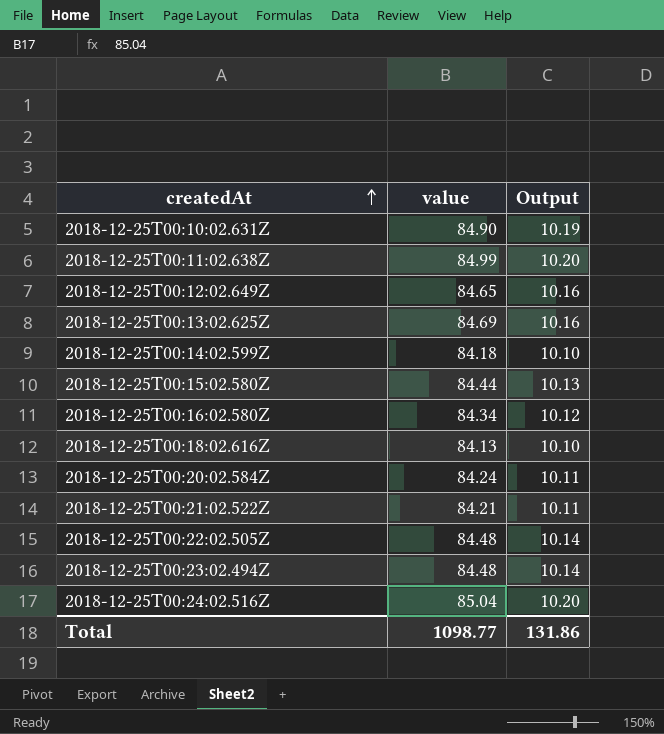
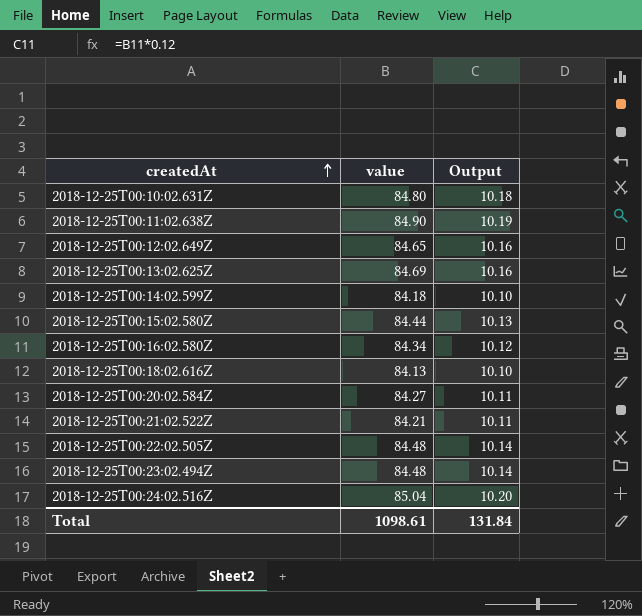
2018-12-25T00:10:02.631Z | value: 84.90 -> 84.80
2018-12-25T00:10:02.631Z | Output: 10.19 -> 10.18
2018-12-25T00:11:02.638Z | value: 84.99 -> 84.90
2018-12-25T00:11:02.638Z | Output: 10.20 -> 10.19
2018-12-25T00:20:02.584Z | value: 84.24 -> 84.27
Total | value: 1098.77 -> 1098.61
Total | Output: 131.86 -> 131.84

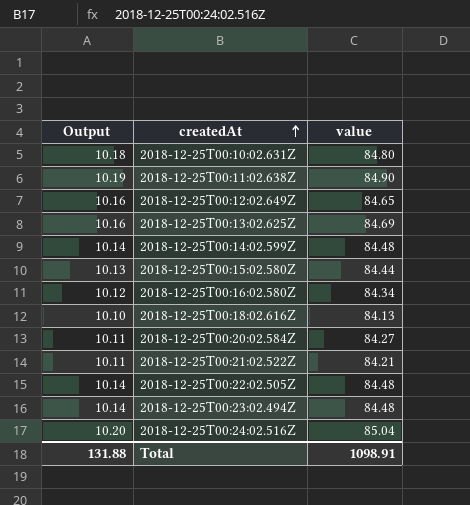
column Output | position: 3 -> 1
2018-12-25T00:14:02.599Z | Output: 10.10 -> 10.14
2018-12-25T00:14:02.599Z | value: 84.18 -> 84.48
Total | Output: 131.84 -> 131.88
Total | value: 1098.61 -> 1098.91

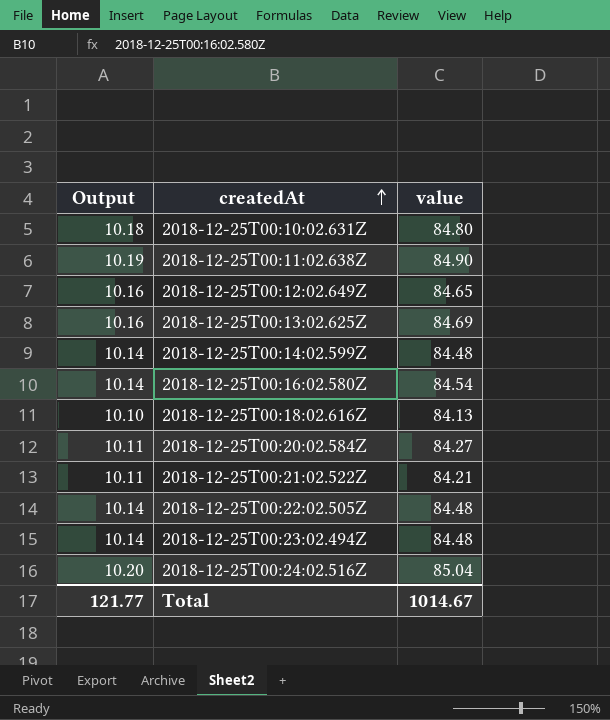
row 2018-12-25T00:15:02.580Z: 10.13 | 84.44 -> none
2018-12-25T00:16:02.580Z | Output: 10.12 -> 10.14
2018-12-25T00:16:02.580Z | value: 84.34 -> 84.54
Total | Output: 131.88 -> 121.77
Total | value: 1098.91 -> 1014.67

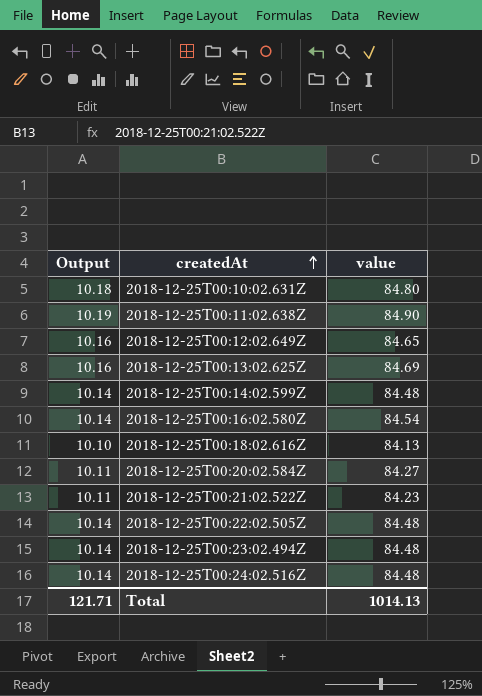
2018-12-25T00:21:02.522Z | value: 84.21 -> 84.23
2018-12-25T00:24:02.516Z | Output: 10.20 -> 10.14
2018-12-25T00:24:02.516Z | value: 85.04 -> 84.48
Total | Output: 121.77 -> 121.71
Total | value: 1014.67 -> 1014.13

